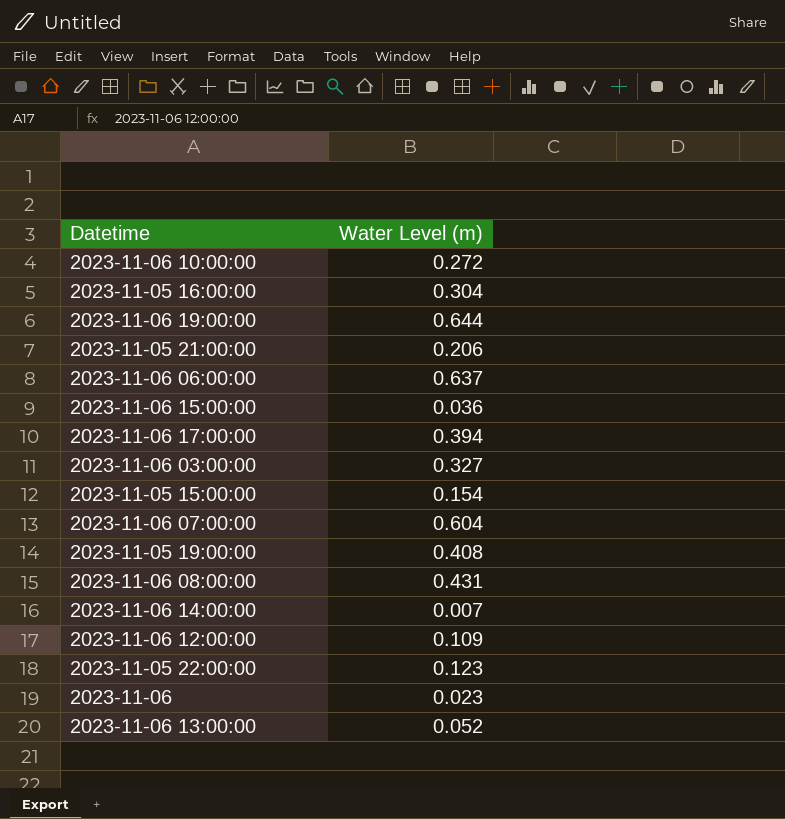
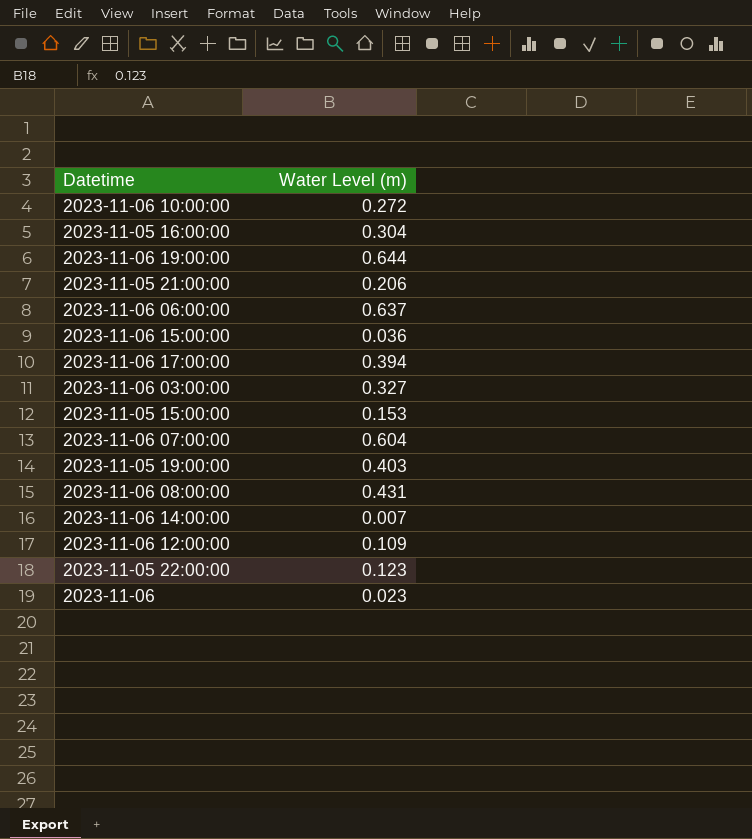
row 2023-11-06 13:00:00: 0.052 -> none
2023-11-05 15:00:00 | Water Level (m): 0.154 -> 0.153
2023-11-05 19:00:00 | Water Level (m): 0.408 -> 0.403

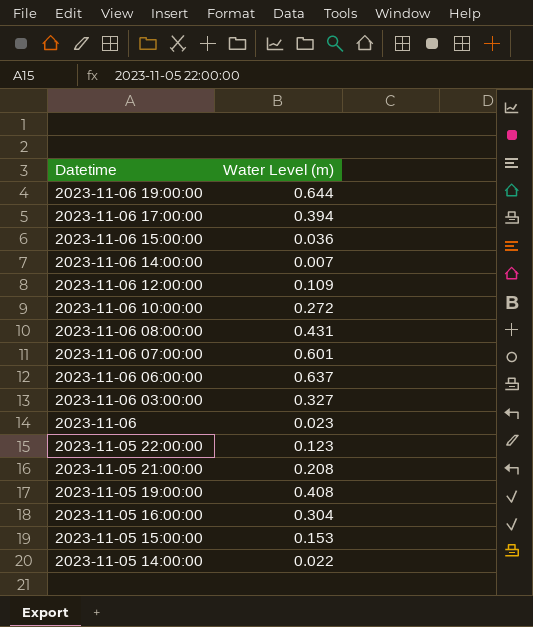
row order: none -> Datetime descending
2023-11-06 07:00:00 | Water Level (m): 0.604 -> 0.601
2023-11-05 21:00:00 | Water Level (m): 0.206 -> 0.208
2023-11-05 19:00:00 | Water Level (m): 0.403 -> 0.408
row 2023-11-05 14:00:00: none -> 0.022

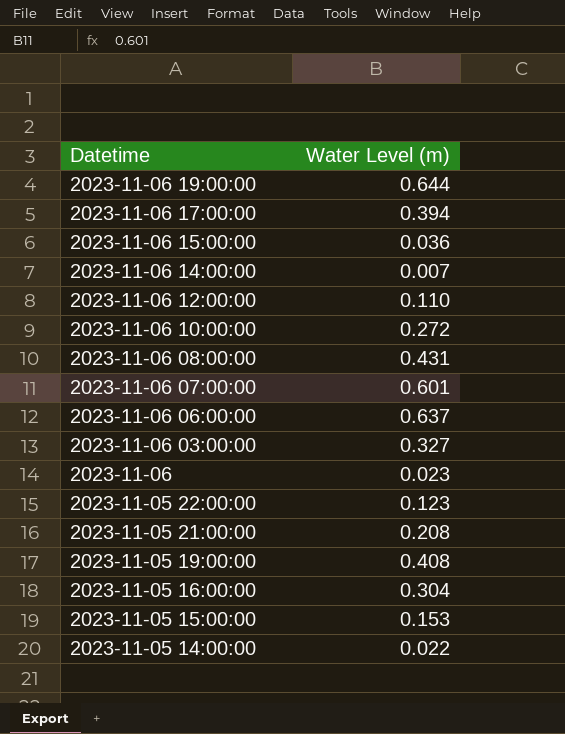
2023-11-06 12:00:00 | Water Level (m): 0.109 -> 0.110

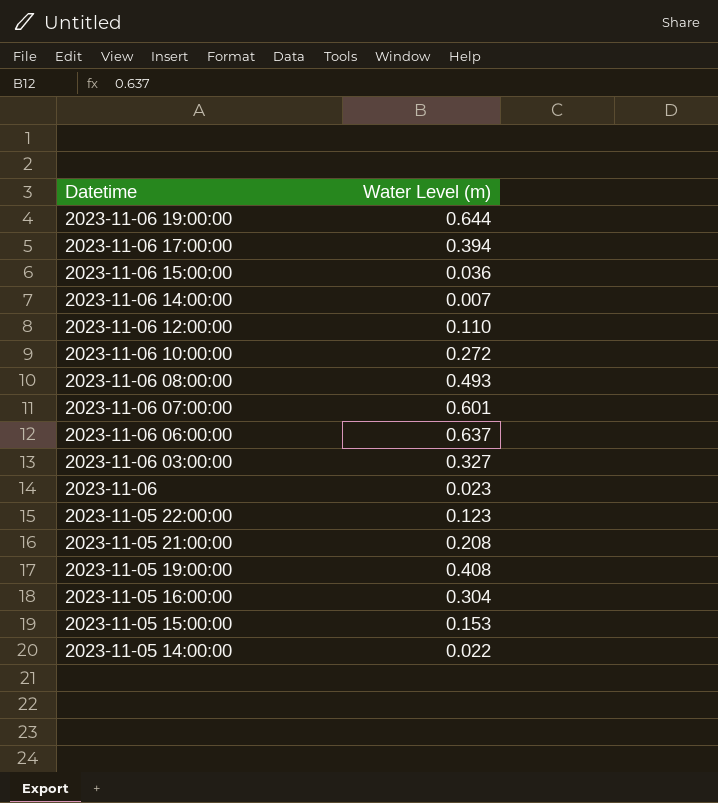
2023-11-06 08:00:00 | Water Level (m): 0.431 -> 0.493

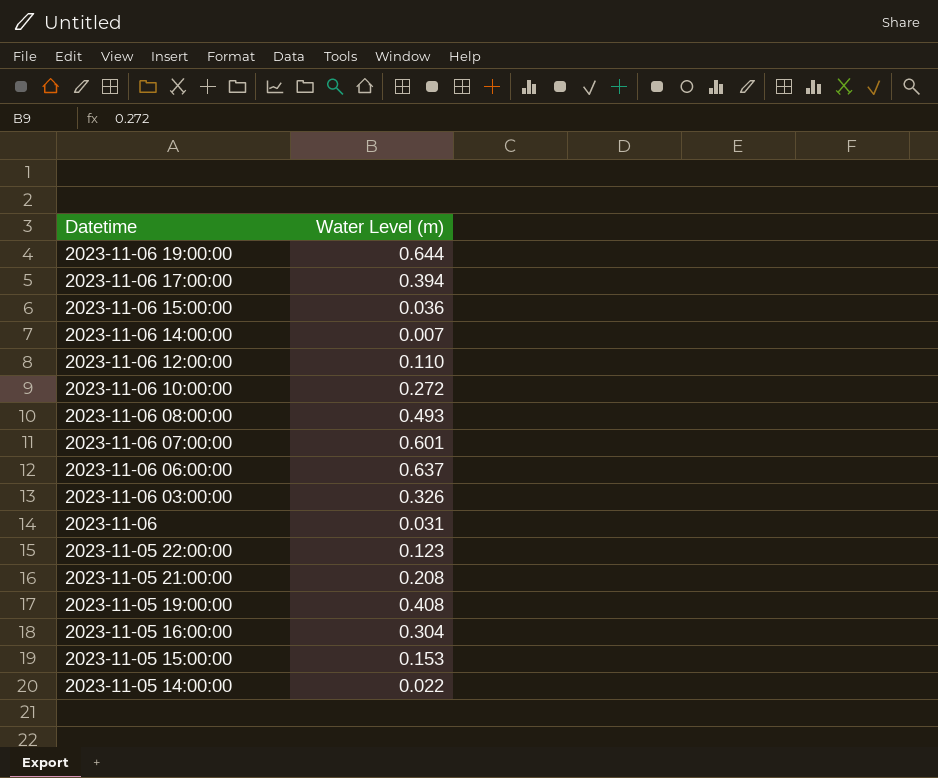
2023-11-06 03:00:00 | Water Level (m): 0.327 -> 0.326
2023-11-06 | Water Level (m): 0.023 -> 0.031

